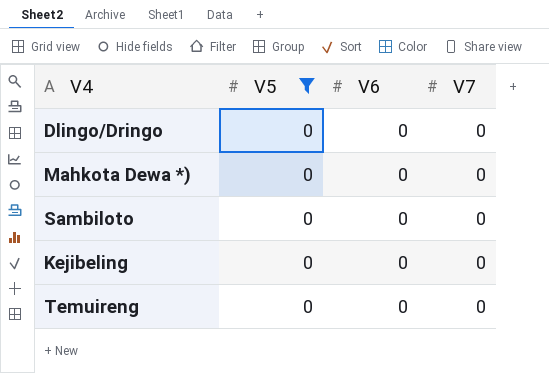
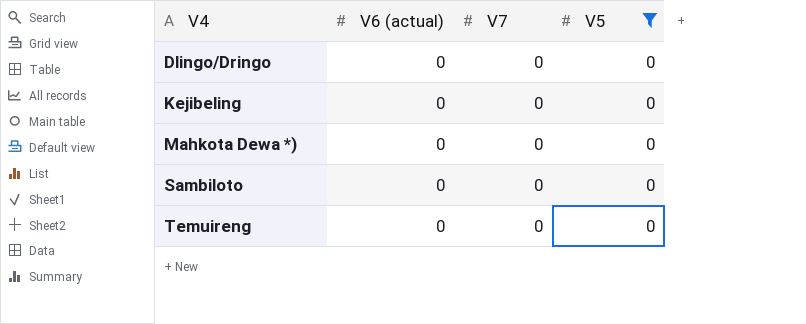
row order: none -> V4 ascending
column name: V6 -> V6 (actual)
column V5 | position: 2 -> 4

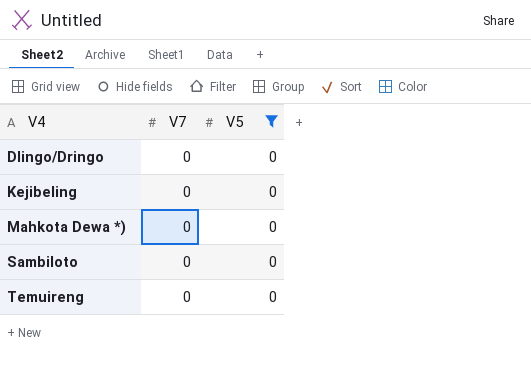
column V6 (actual) | position: 2 -> none

